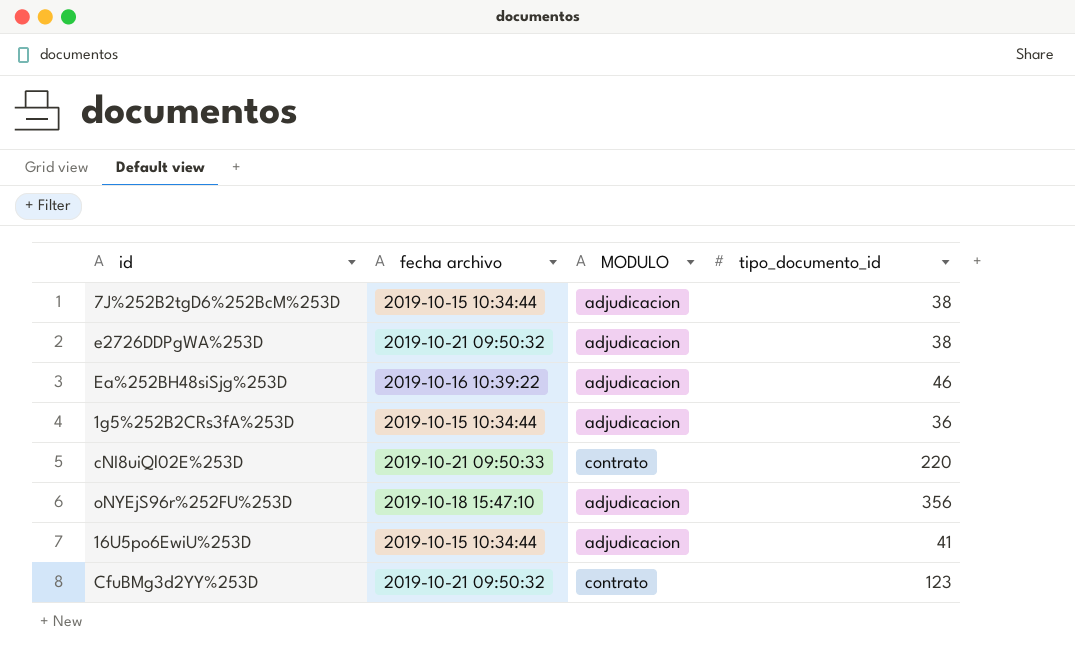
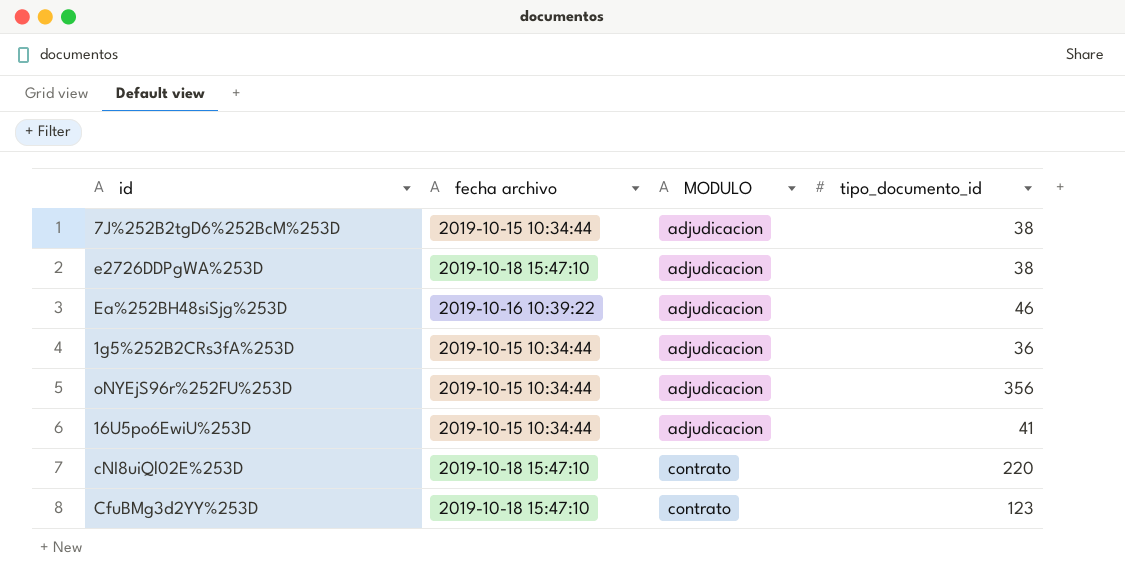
row order: none -> MODULO ascending
e2726DDPgWA%253D | fecha archivo: 2019-10-21 09:50:32 -> 2019-10-18 15:47:10
oNYEjS96r%252FU%253D | fecha archivo: 2019-10-18 15:47:10 -> 2019-10-15 10:34:44
cNI8uiQl02E%253D | fecha archivo: 2019-10-21 09:50:33 -> 2019-10-18 15:47:10
CfuBMg3d2YY%253D | fecha archivo: 2019-10-21 09:50:32 -> 2019-10-18 15:47:10

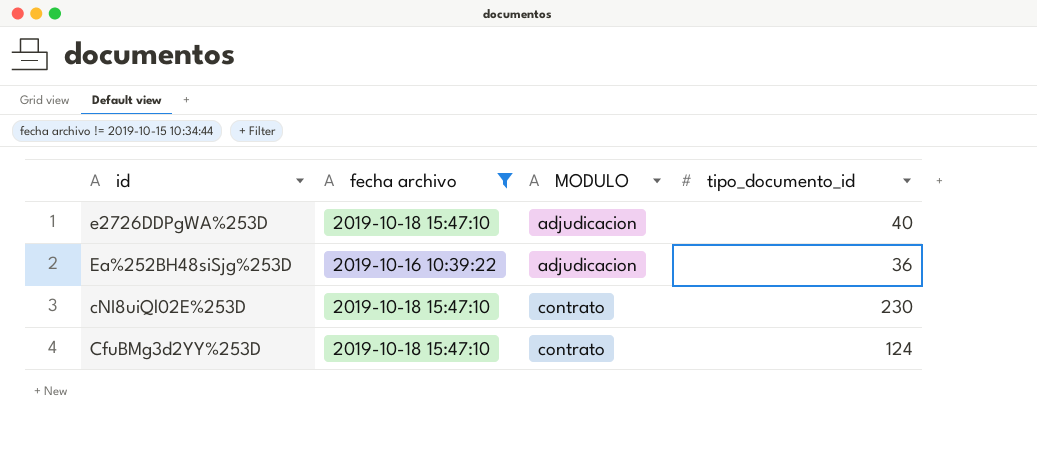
filter: none -> fecha archivo != 2019-10-15 10:34:44
e2726DDPgWA%253D | tipo_documento_id: 38 -> 40
Ea%252BH48siSjg%253D | tipo_documento_id: 46 -> 36
cNI8uiQl02E%253D | tipo_documento_id: 220 -> 230
CfuBMg3d2YY%253D | tipo_documento_id: 123 -> 124

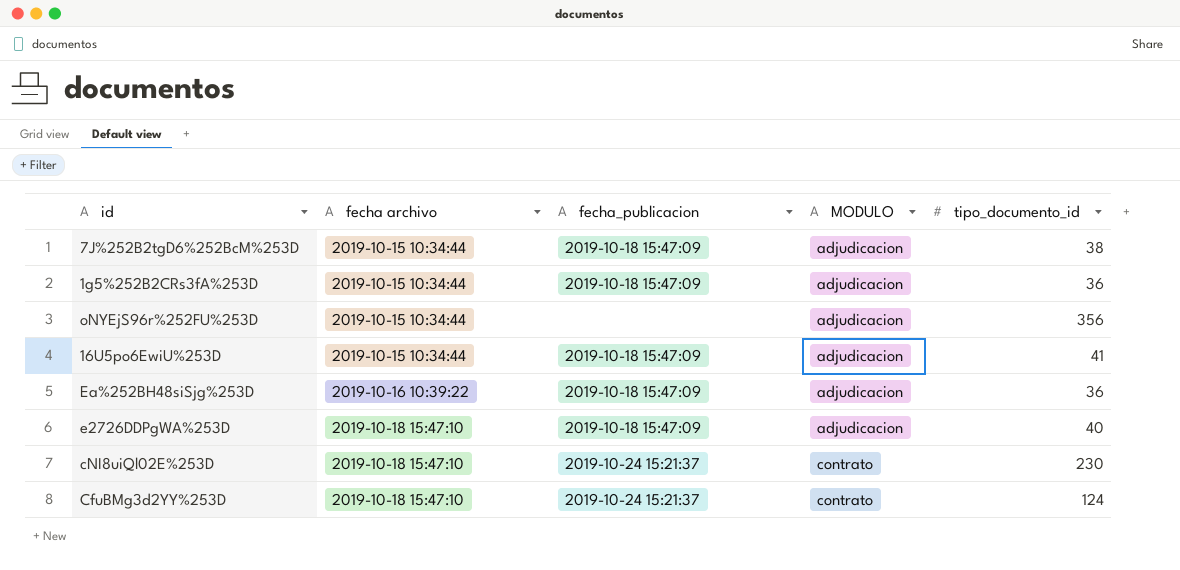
filter: fecha archivo != 2019-10-15 10:34:44 -> none
row order: MODULO ascending -> fecha archivo ascending
column fecha_publicacion | position: none -> 3

